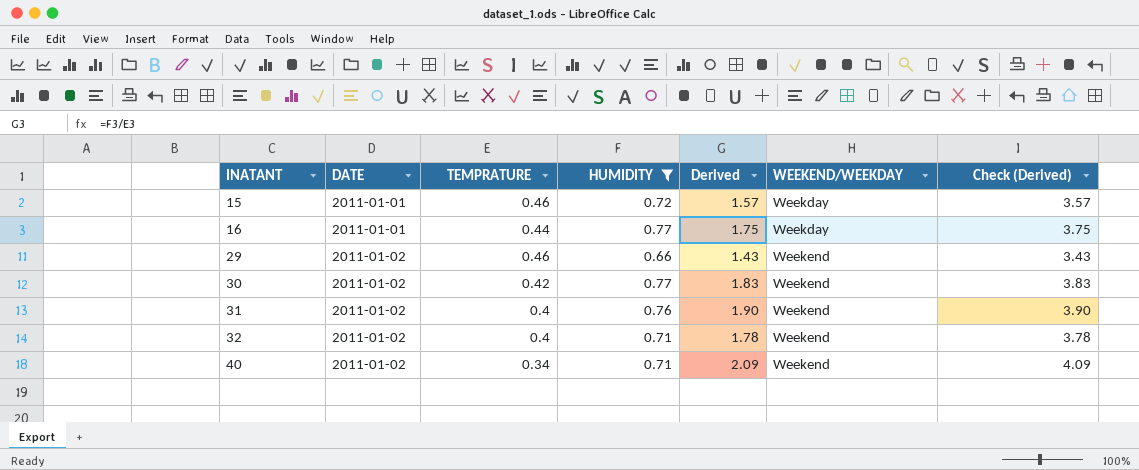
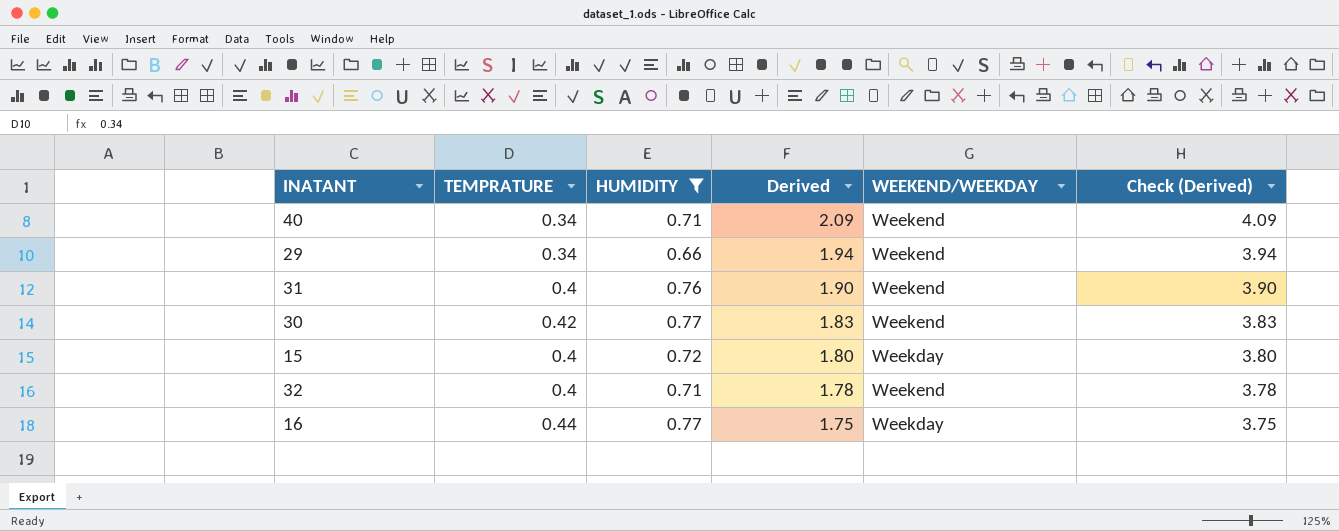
row order: INATANT ascending -> Derived descending
column DATE | position: 2 -> none
29 | TEMPRATURE: 0.46 -> 0.34
29 | Derived: 1.43 -> 1.94
29 | Check (Derived): 3.43 -> 3.94
15 | TEMPRATURE: 0.46 -> 0.4
15 | Derived: 1.57 -> 1.80
15 | Check (Derived): 3.57 -> 3.80

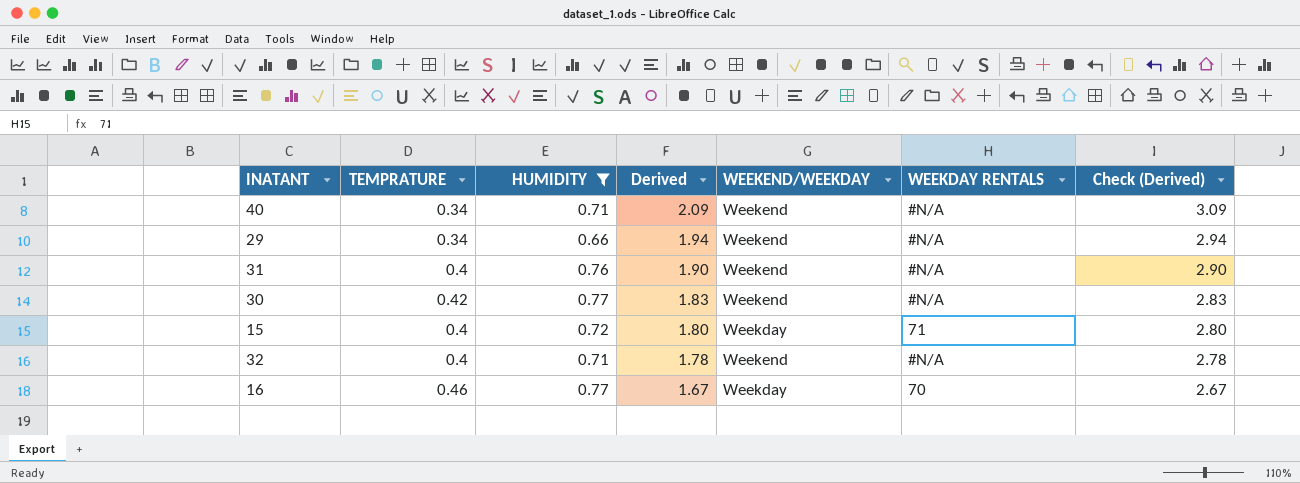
column WEEKDAY RENTALS | position: none -> 6
column Check (Derived) | formula: [Derived] + 2 -> [Derived] + 1
16 | TEMPRATURE: 0.44 -> 0.46
16 | Derived: 1.75 -> 1.67

